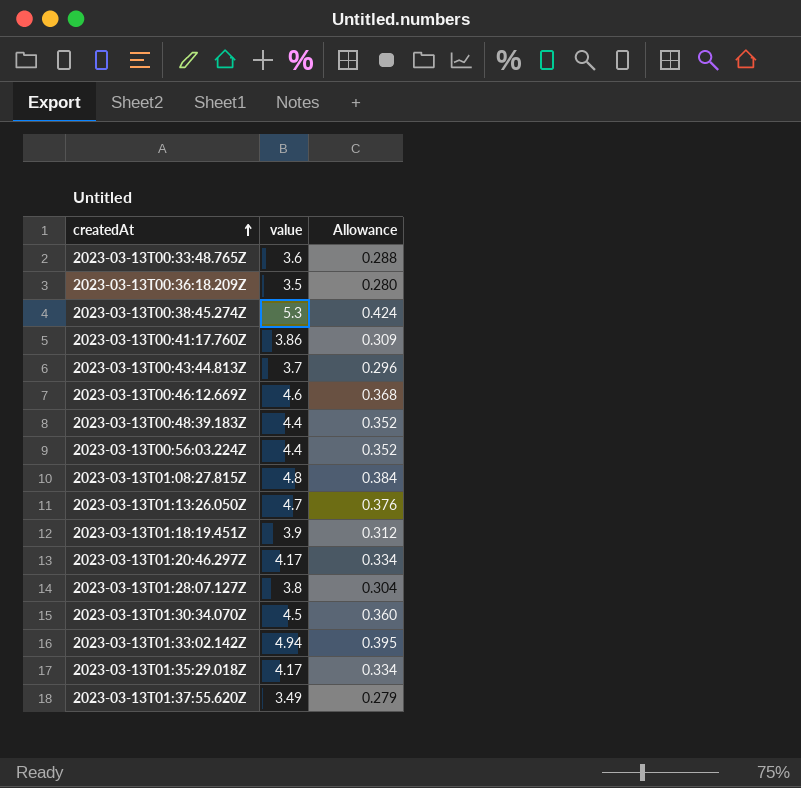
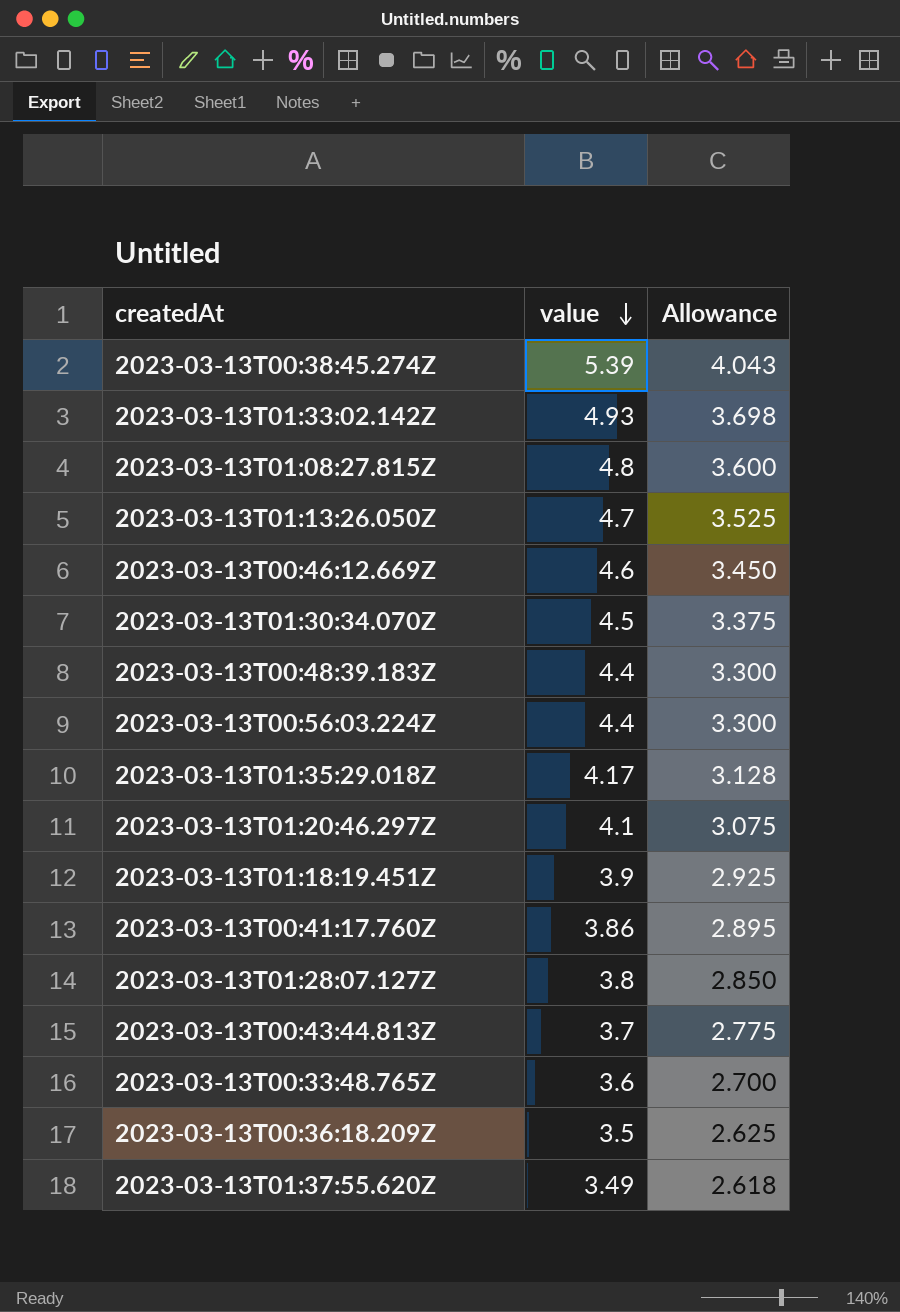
row order: createdAt ascending -> value descending
column Allowance | formula: [value] * 0.08 -> [value] * 0.75
2023-03-13T00:38:45.274Z | value: 5.3 -> 5.39
2023-03-13T01:33:02.142Z | value: 4.94 -> 4.93
2023-03-13T01:20:46.297Z | value: 4.17 -> 4.1

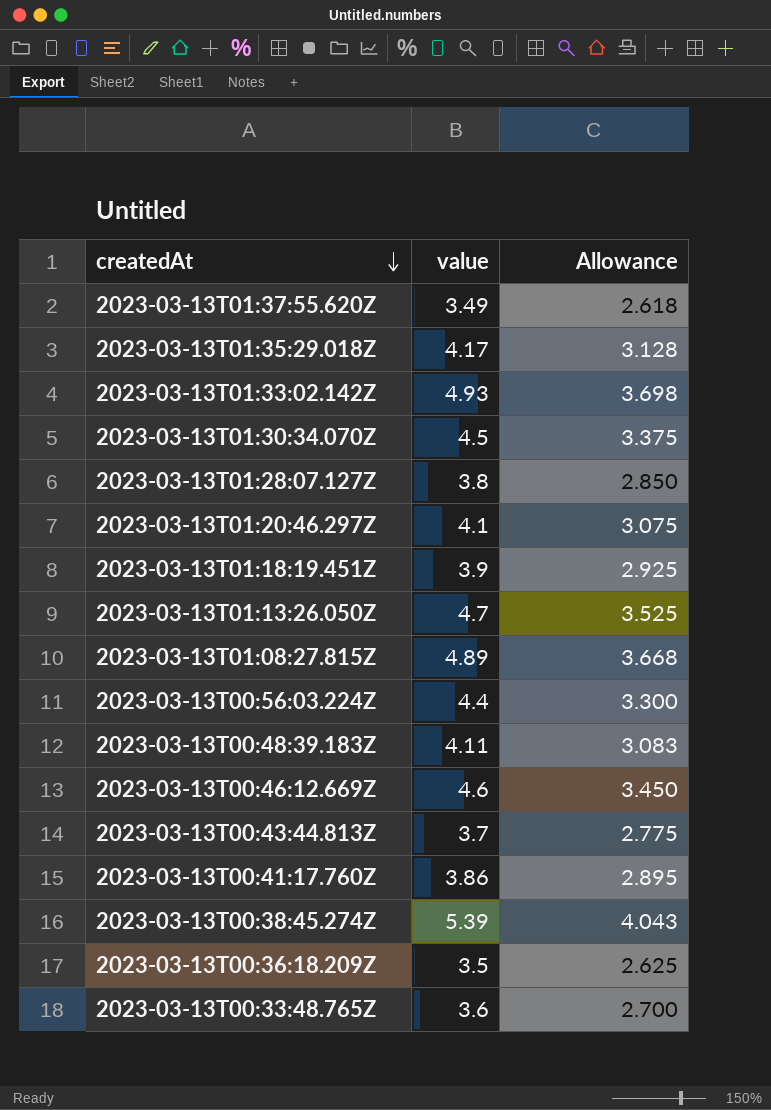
row order: value descending -> createdAt descending
2023-03-13T01:08:27.815Z | value: 4.8 -> 4.89
2023-03-13T01:08:27.815Z | Allowance: 3.600 -> 3.668
2023-03-13T00:48:39.183Z | value: 4.4 -> 4.11
2023-03-13T00:48:39.183Z | Allowance: 3.300 -> 3.083

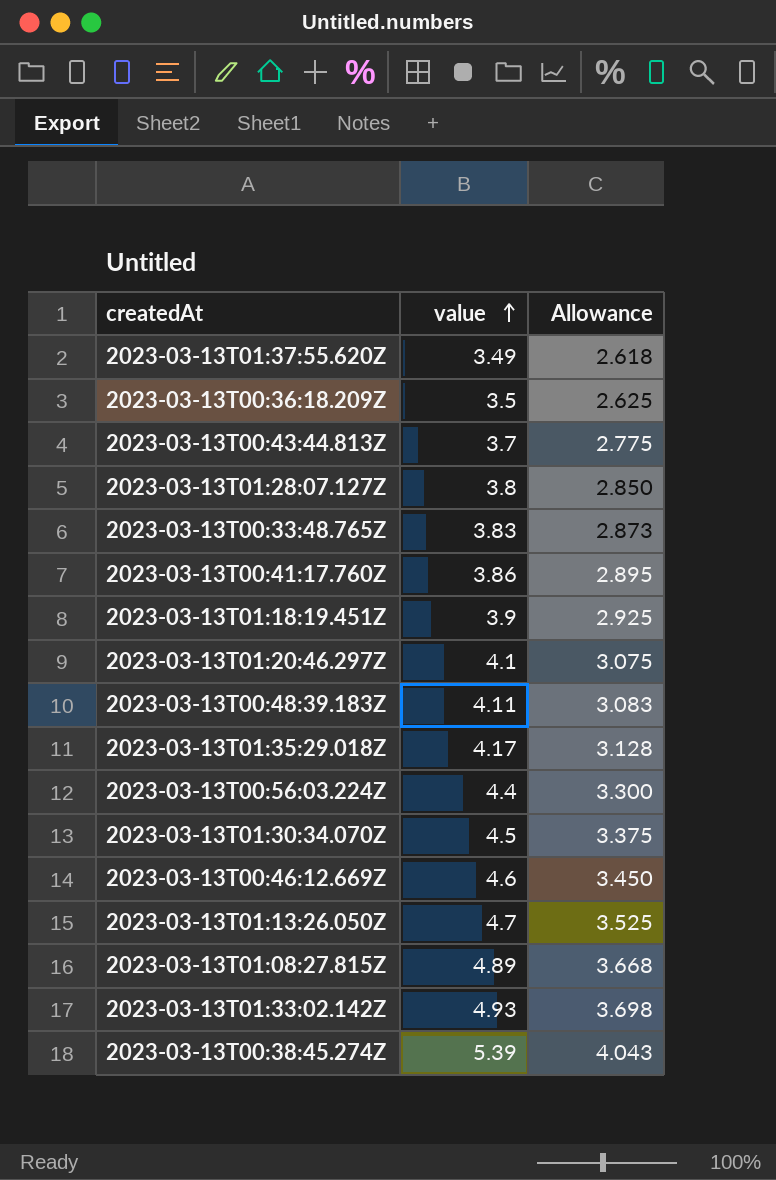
row order: createdAt descending -> value ascending
2023-03-13T00:33:48.765Z | value: 3.6 -> 3.83
2023-03-13T00:33:48.765Z | Allowance: 2.700 -> 2.873

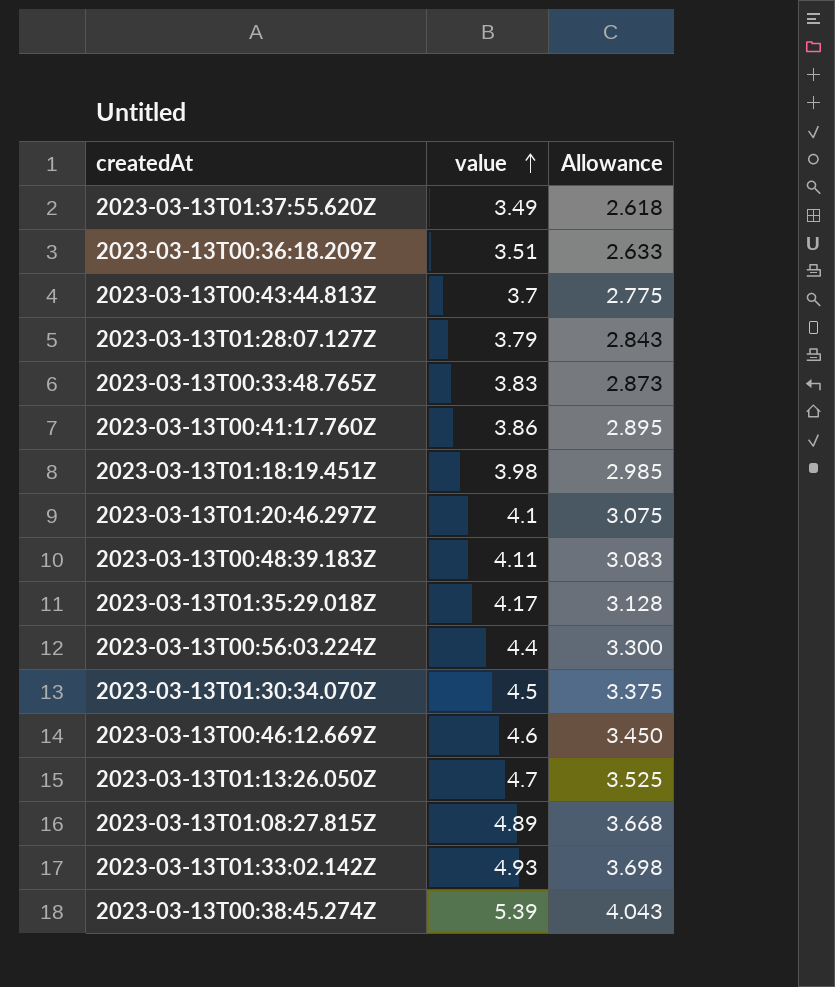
2023-03-13T00:36:18.209Z | value: 3.5 -> 3.51
2023-03-13T00:36:18.209Z | Allowance: 2.625 -> 2.633
2023-03-13T01:28:07.127Z | value: 3.8 -> 3.79
2023-03-13T01:28:07.127Z | Allowance: 2.850 -> 2.843
2023-03-13T01:18:19.451Z | value: 3.9 -> 3.98
2023-03-13T01:18:19.451Z | Allowance: 2.925 -> 2.985

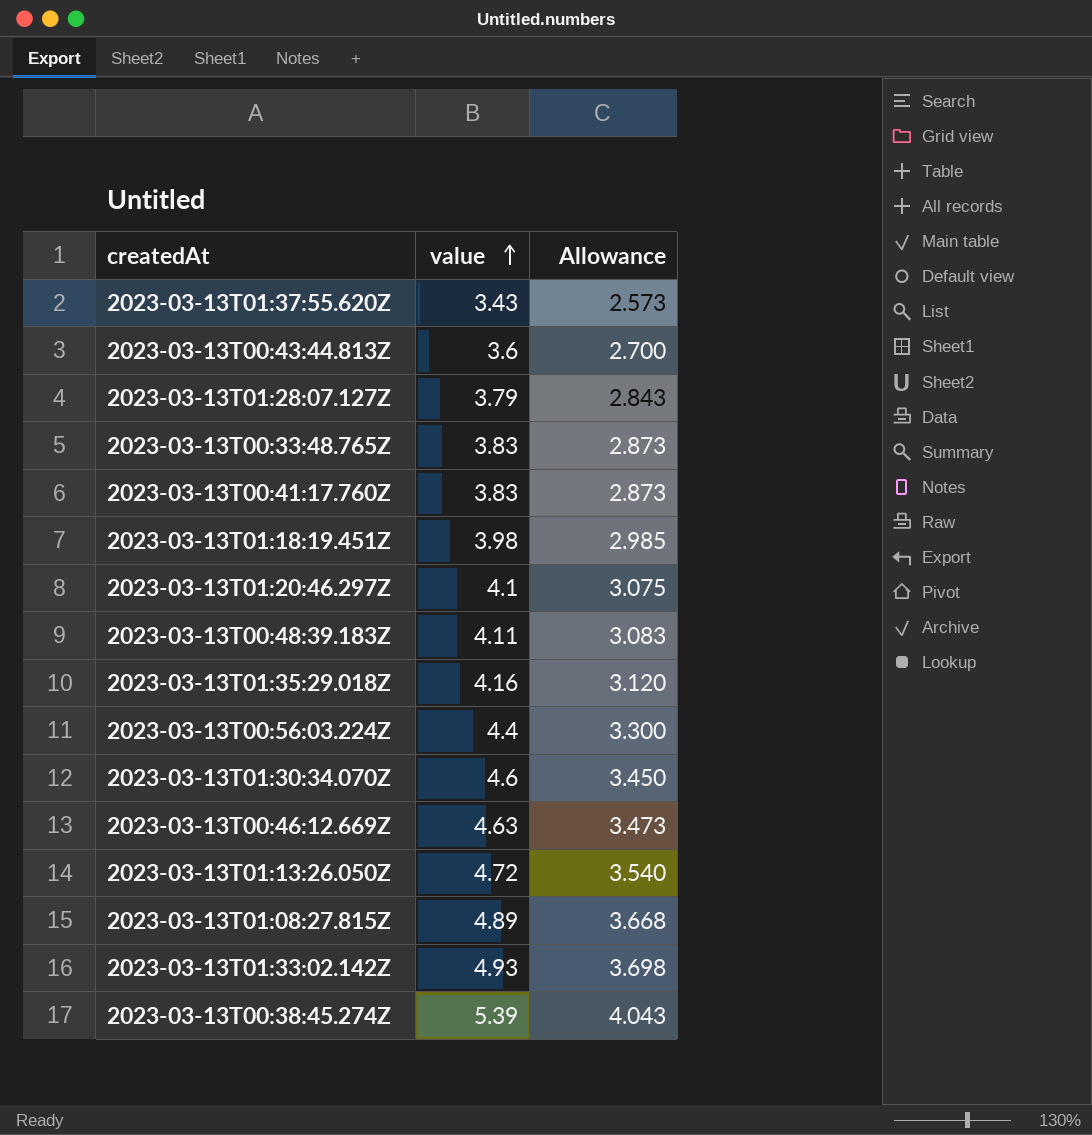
row 2023-03-13T00:36:18.209Z: 3.51 | 2.633 -> none
2023-03-13T01:37:55.620Z | value: 3.49 -> 3.43
2023-03-13T01:37:55.620Z | Allowance: 2.618 -> 2.573
2023-03-13T00:43:44.813Z | value: 3.7 -> 3.6
2023-03-13T00:43:44.813Z | Allowance: 2.775 -> 2.700
2023-03-13T00:41:17.760Z | value: 3.86 -> 3.83
2023-03-13T00:41:17.760Z | Allowance: 2.895 -> 2.873
2023-03-13T01:35:29.018Z | value: 4.17 -> 4.16
2023-03-13T01:35:29.018Z | Allowance: 3.128 -> 3.120
2023-03-13T01:30:34.070Z | value: 4.5 -> 4.6
2023-03-13T01:30:34.070Z | Allowance: 3.375 -> 3.450
2023-03-13T00:46:12.669Z | value: 4.6 -> 4.63
2023-03-13T00:46:12.669Z | Allowance: 3.450 -> 3.473
2023-03-13T01:13:26.050Z | value: 4.7 -> 4.72
2023-03-13T01:13:26.050Z | Allowance: 3.525 -> 3.540

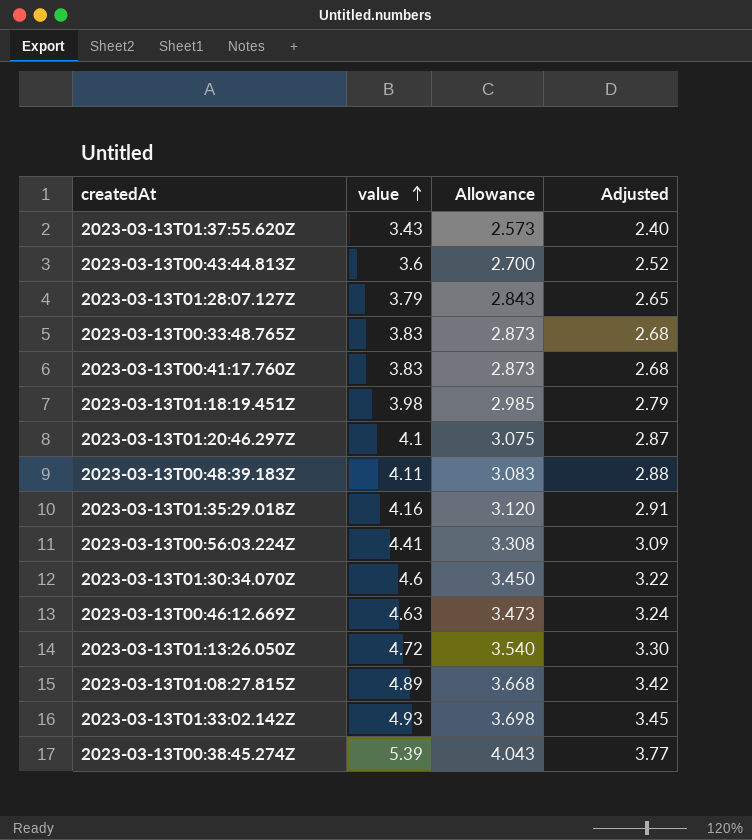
column Adjusted | formula: none -> [value] * 0.7
2023-03-13T00:56:03.224Z | value: 4.4 -> 4.41
2023-03-13T00:56:03.224Z | Allowance: 3.300 -> 3.308

